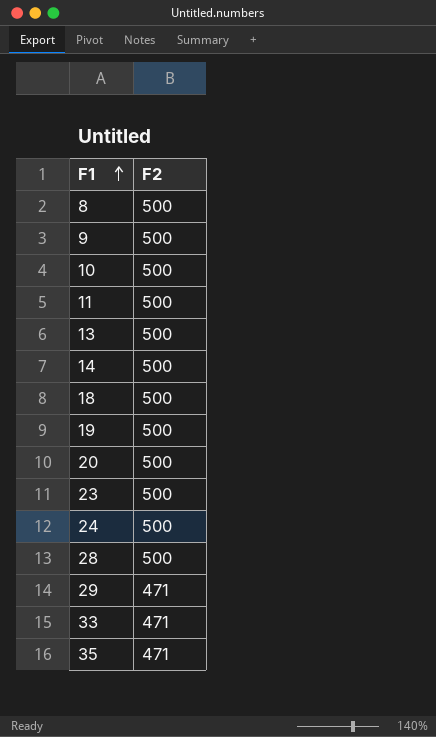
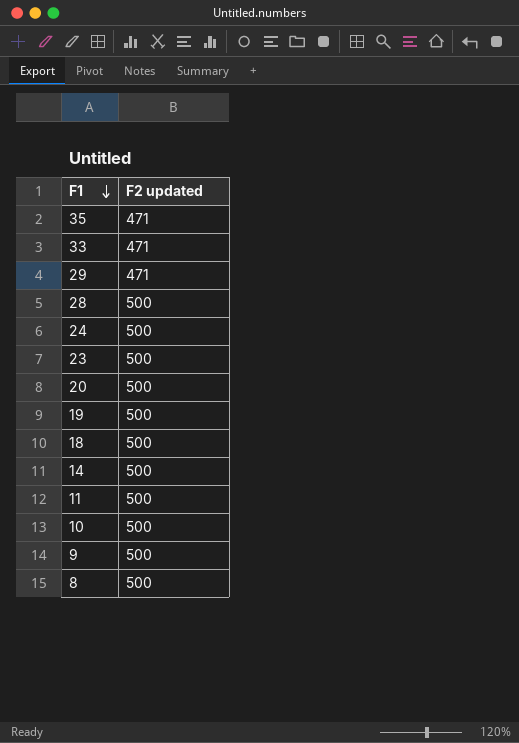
row order: F1 ascending -> F1 descending
column name: F2 -> F2 updated
row 13: 500 -> none

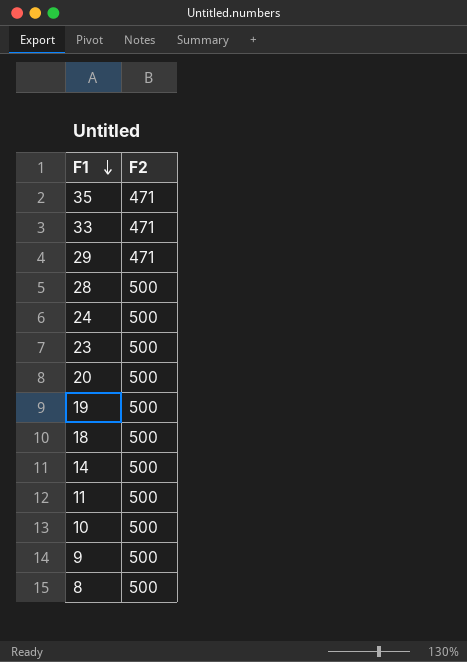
column name: F2 updated -> F2

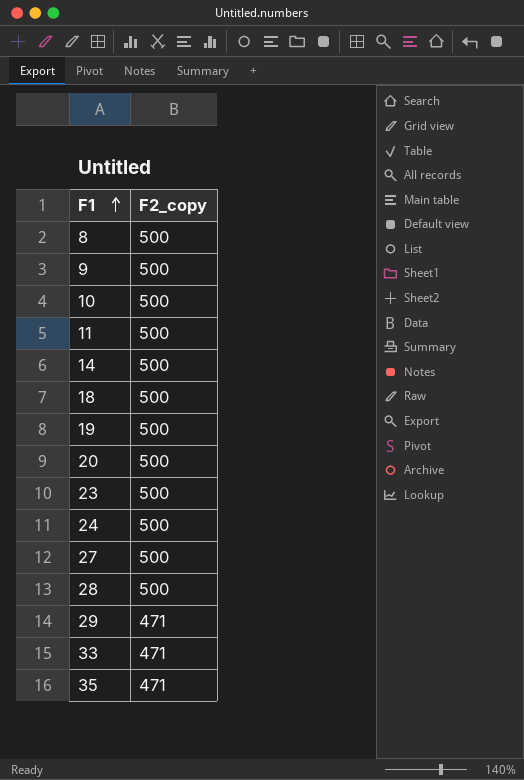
row order: F1 descending -> F1 ascending
column name: F2 -> F2_copy
row 27: none -> 500

